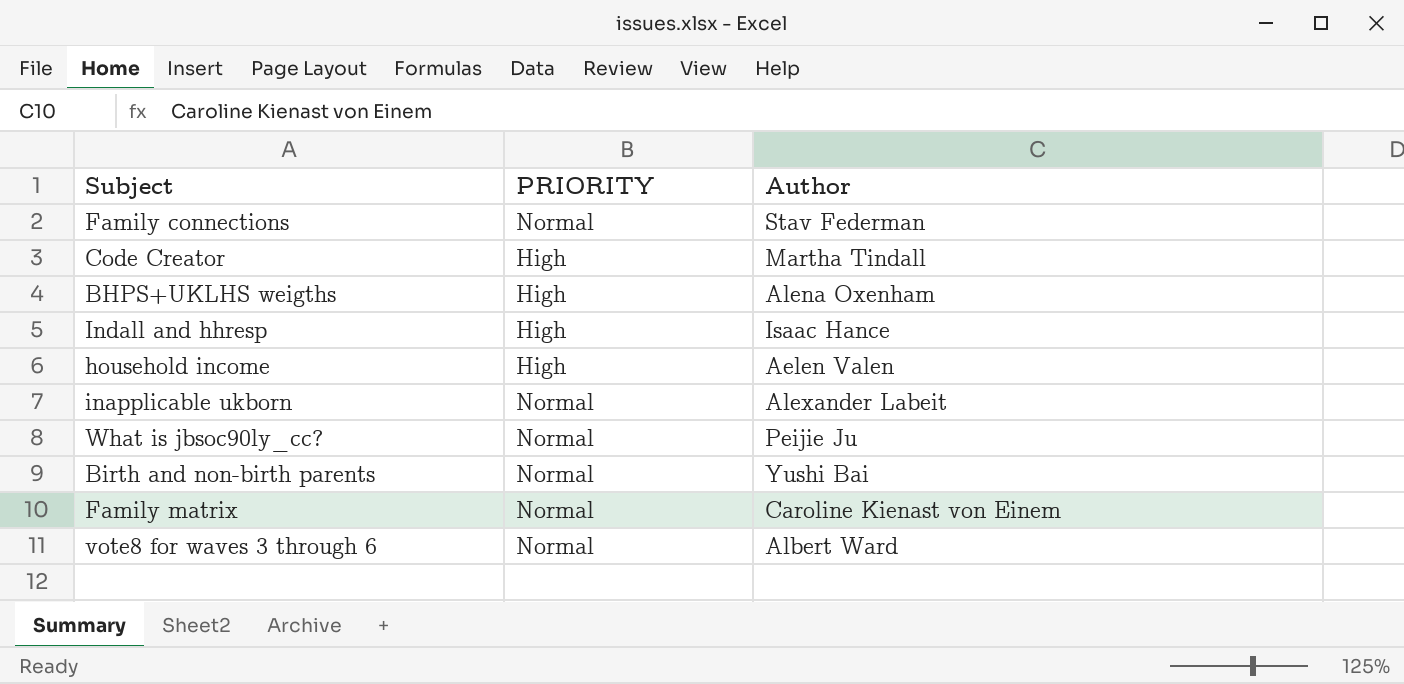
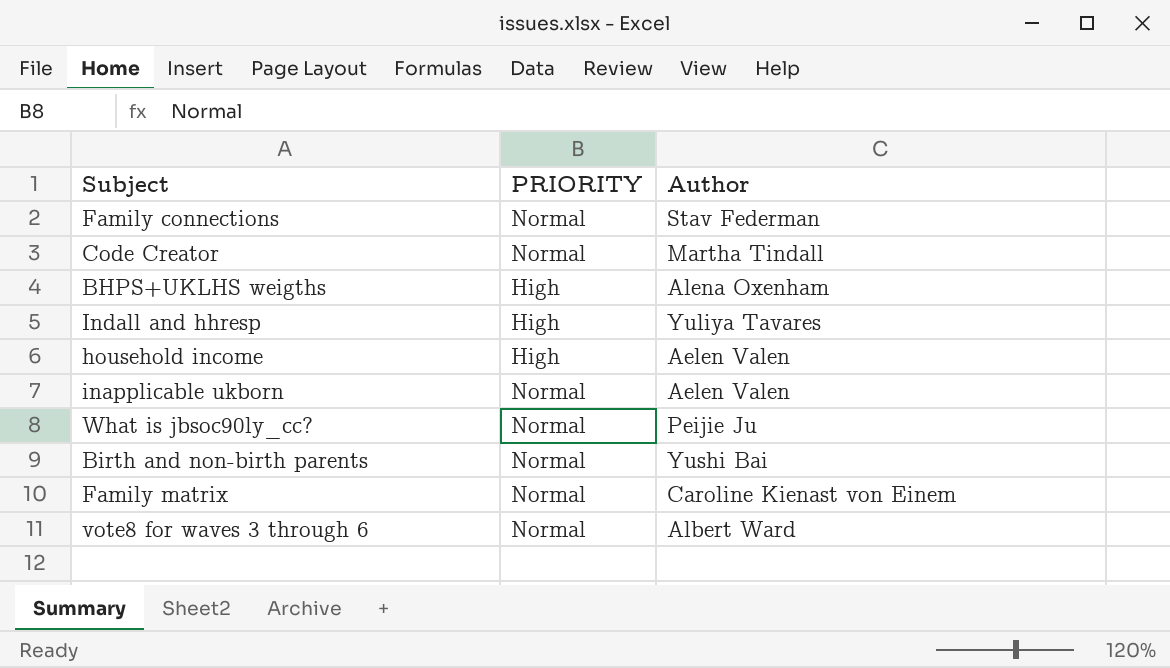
Code Creator | PRIORITY: High -> Normal
Indall and hhresp | Author: Isaac Hance -> Yuliya Tavares
inapplicable ukborn | Author: Alexander Labeit -> Aelen Valen

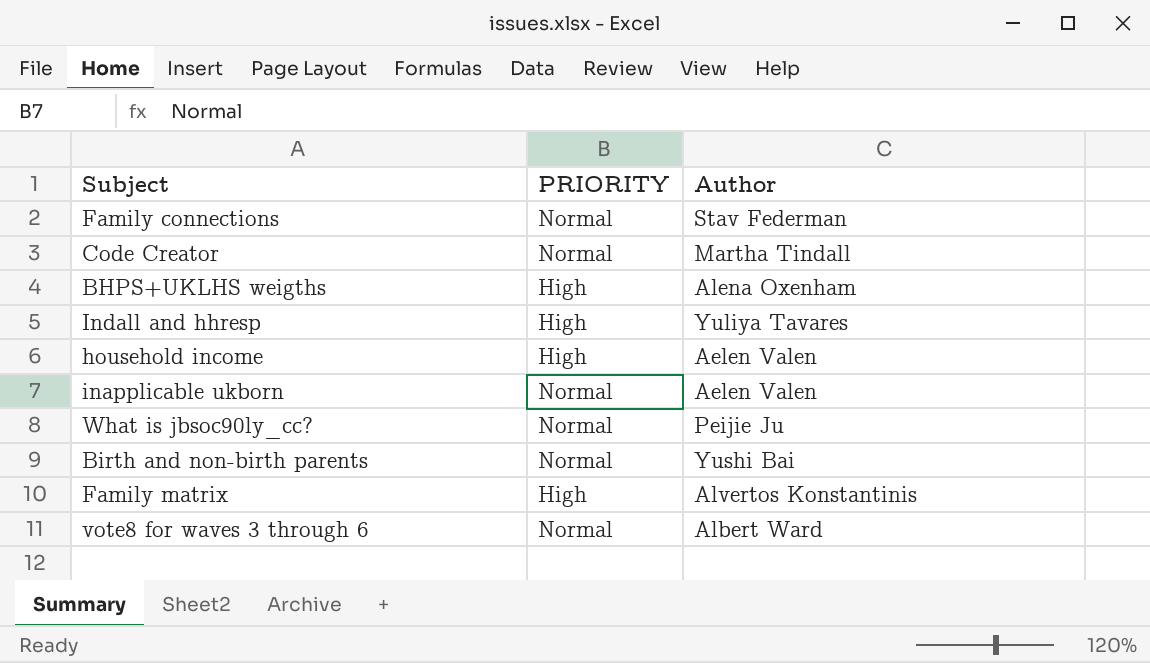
Family matrix | PRIORITY: Normal -> High
Family matrix | Author: Caroline Kienast von Einem -> Alvertos Konstantinis

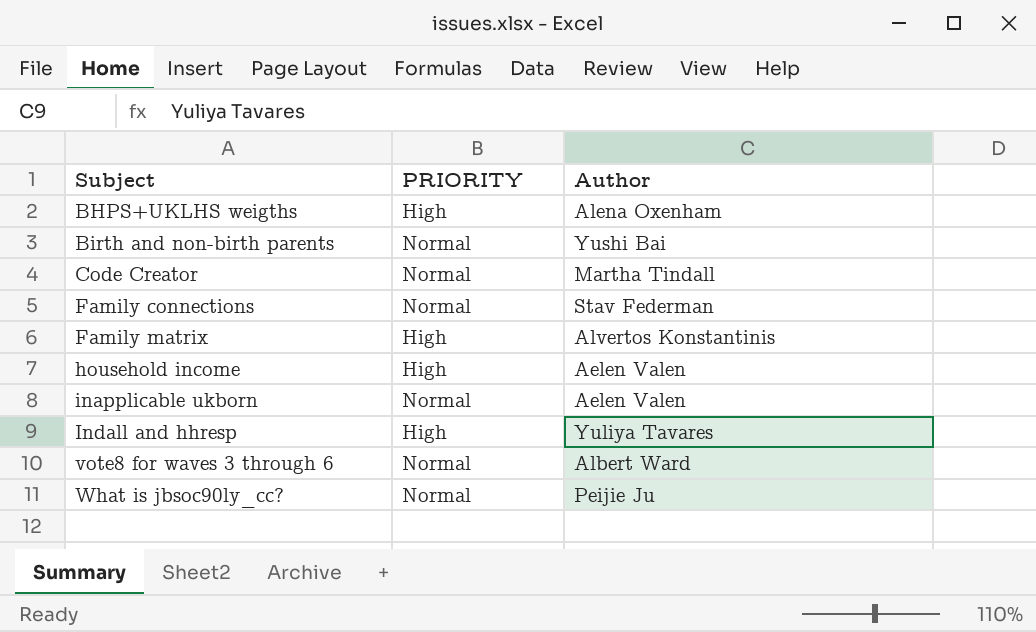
row order: none -> Subject ascending

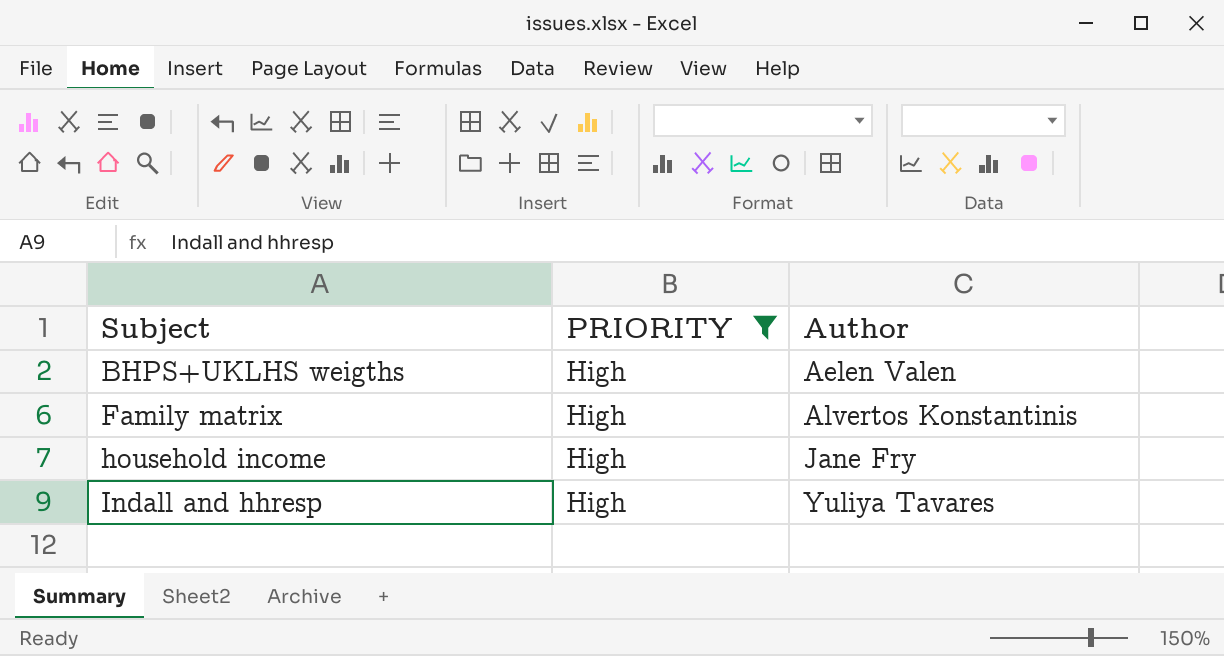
filter: none -> PRIORITY = High
BHPS+UKLHS weigths | Author: Alena Oxenham -> Aelen Valen
household income | Author: Aelen Valen -> Jane Fry

